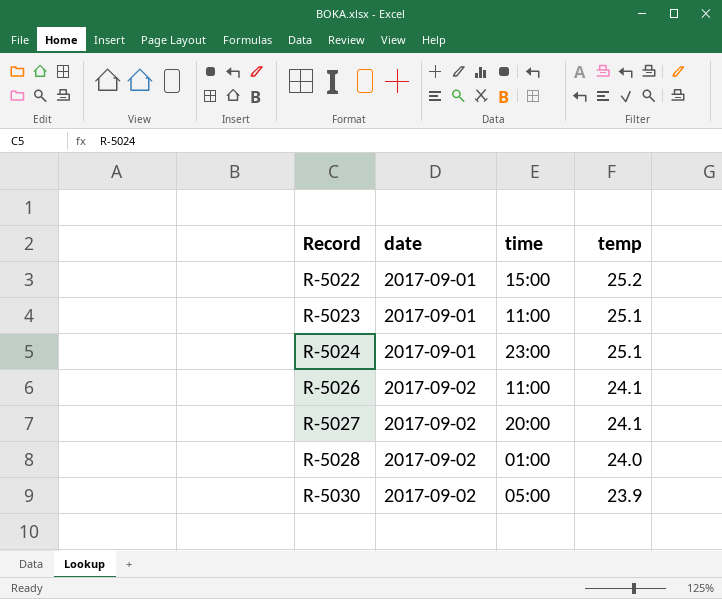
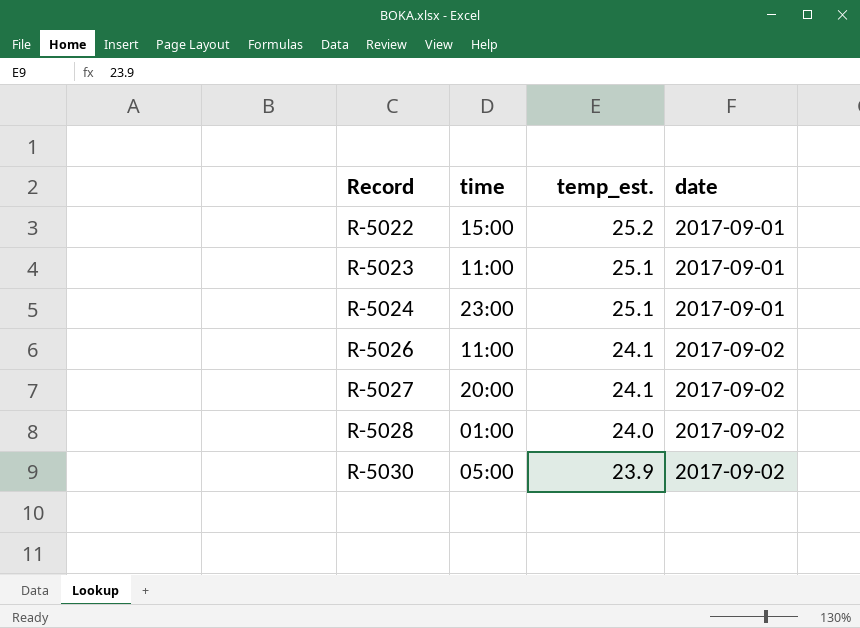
column name: temp -> temp_est.
column date | position: 2 -> 4

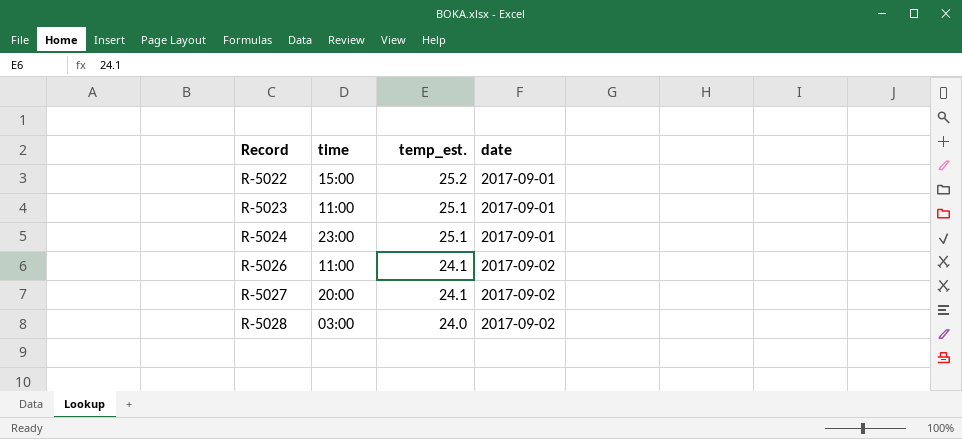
row R-5030: 05:00 | 23.9 | 2017-09-02 -> none
R-5028 | time: 01:00 -> 03:00

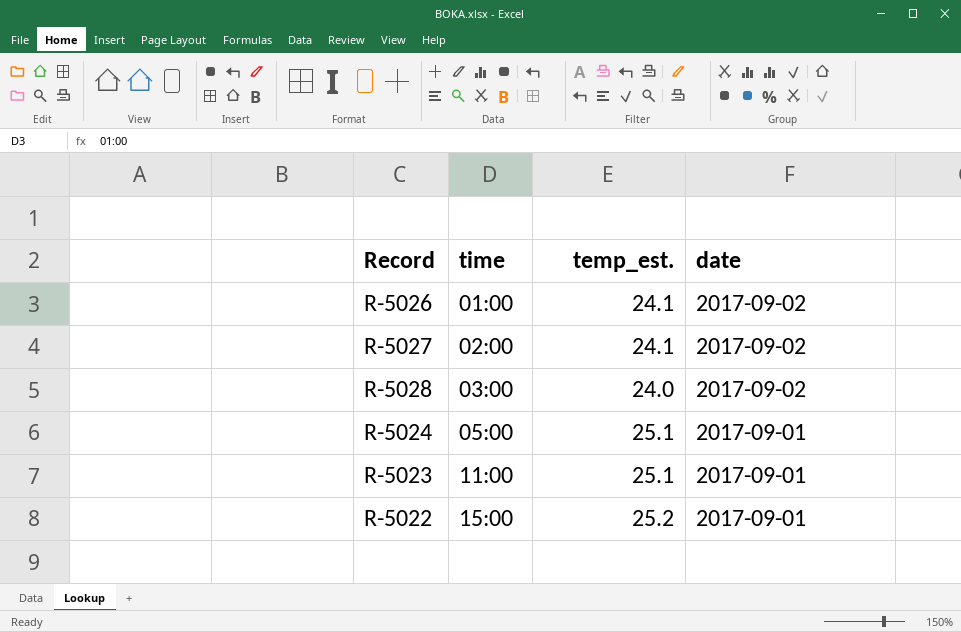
row order: Record ascending -> time ascending
R-5026 | time: 11:00 -> 01:00
R-5027 | time: 20:00 -> 02:00
R-5024 | time: 23:00 -> 05:00

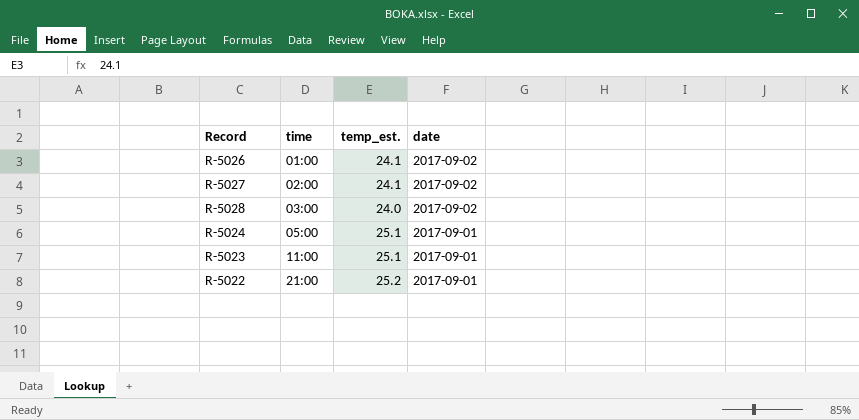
R-5022 | time: 15:00 -> 21:00

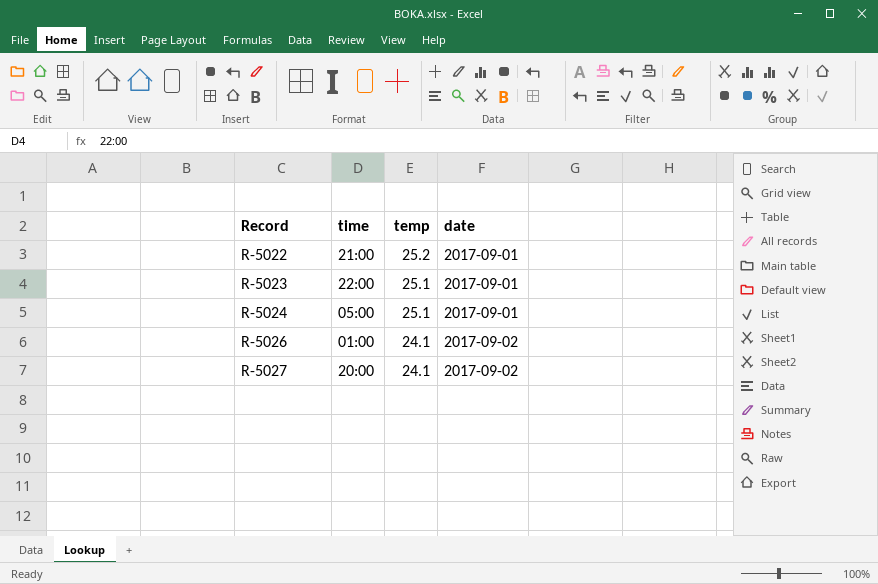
row order: time ascending -> Record ascending
column name: temp_est. -> temp
row R-5028: 03:00 | 24.0 | 2017-09-02 -> none
R-5023 | time: 11:00 -> 22:00
R-5027 | time: 02:00 -> 20:00

